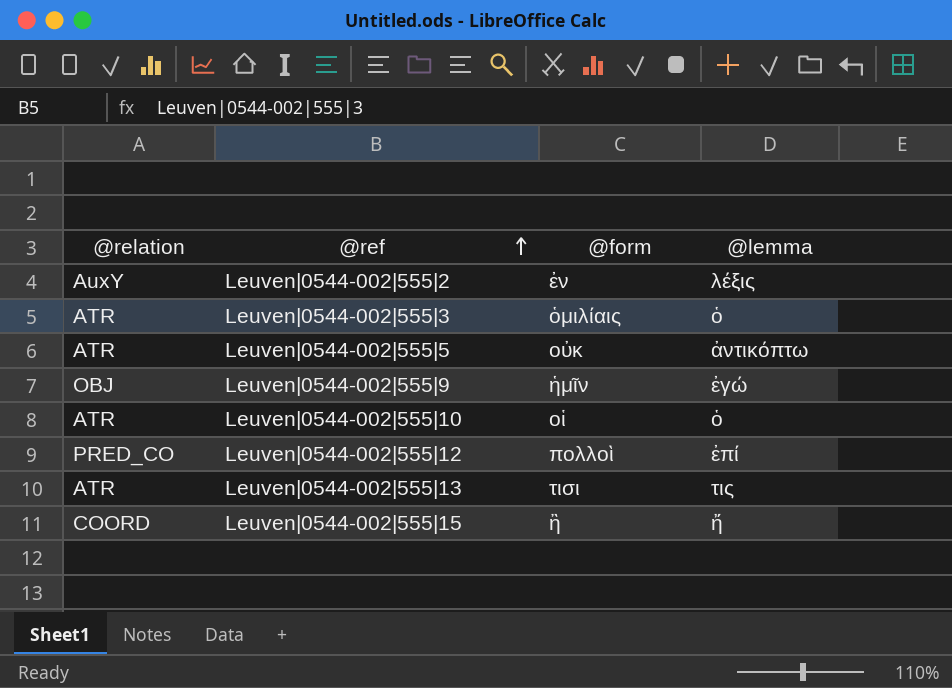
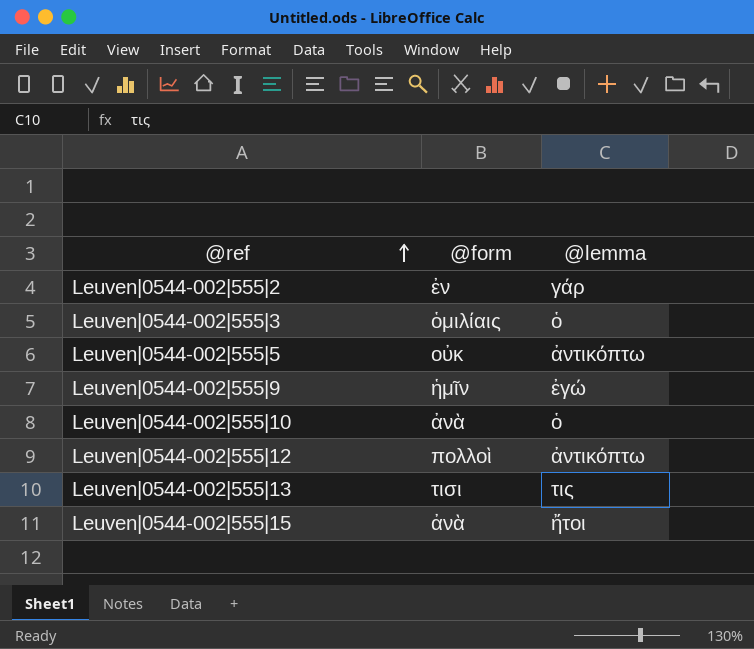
column @relation | position: 1 -> none
Leuven|0544-002|555|2 | @lemma: λέξις -> γάρ
Leuven|0544-002|555|10 | @form: οἱ -> ἀνὰ
Leuven|0544-002|555|12 | @lemma: ἐπί -> ἀντικόπτω
Leuven|0544-002|555|15 | @form: ἢ -> ἀνὰ
Leuven|0544-002|555|15 | @lemma: ἤ -> ἤτοι

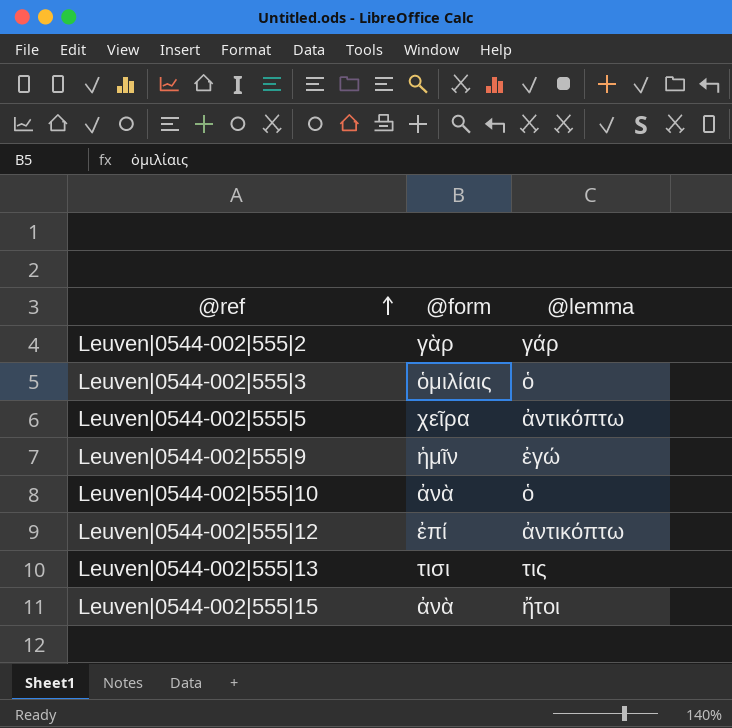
Leuven|0544-002|555|2 | @form: ἐν -> γὰρ
Leuven|0544-002|555|5 | @form: οὐκ -> χεῖρα
Leuven|0544-002|555|12 | @form: πολλοὶ -> ἐπί

